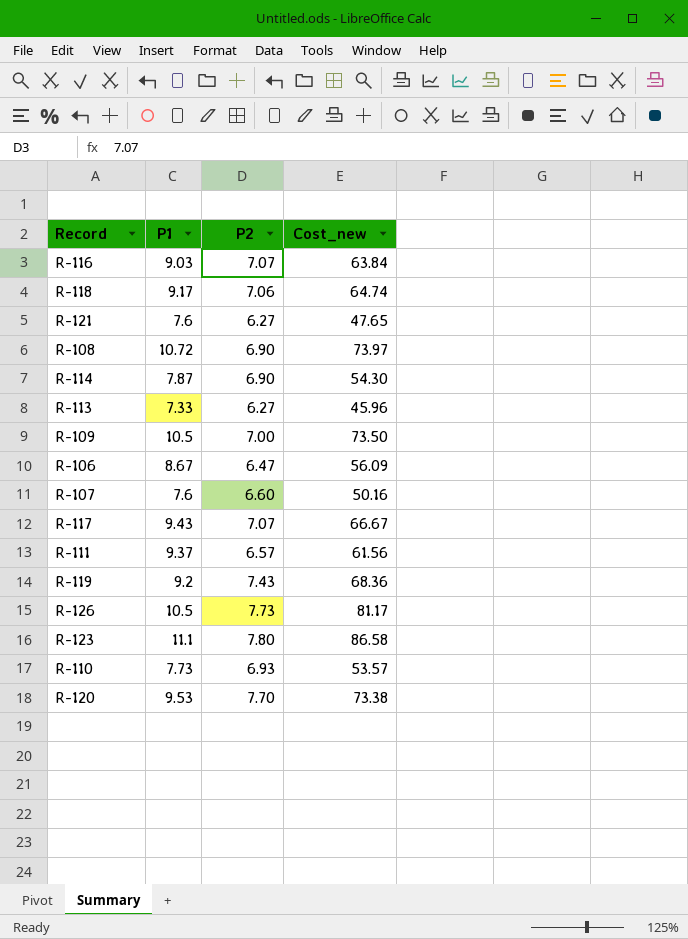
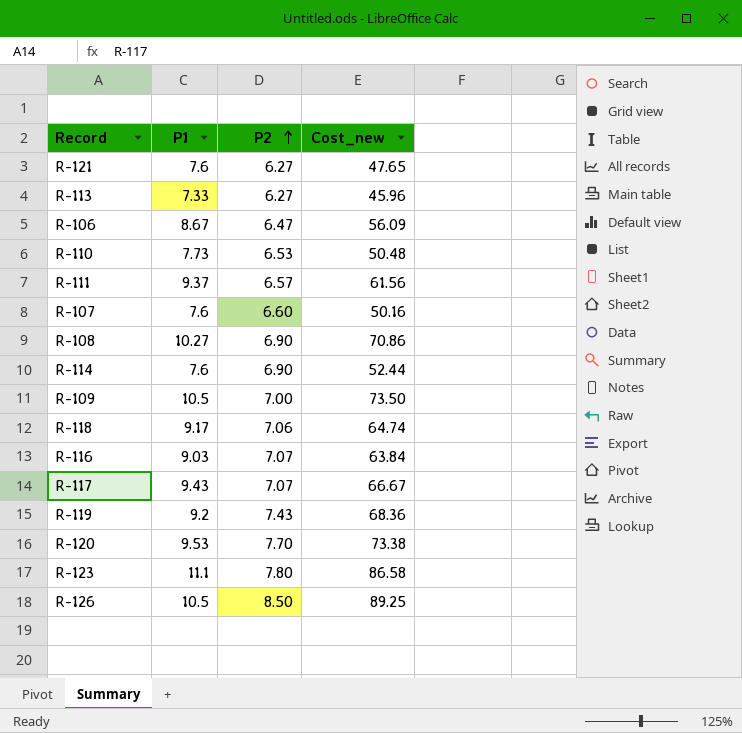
row order: none -> P2 ascending
R-110 | P2: 6.93 -> 6.53
R-110 | Cost_new: 53.57 -> 50.48
R-108 | P1: 10.72 -> 10.27
R-108 | Cost_new: 73.97 -> 70.86
R-114 | P1: 7.87 -> 7.6
R-114 | Cost_new: 54.30 -> 52.44
R-126 | P2: 7.73 -> 8.50
R-126 | Cost_new: 81.17 -> 89.25

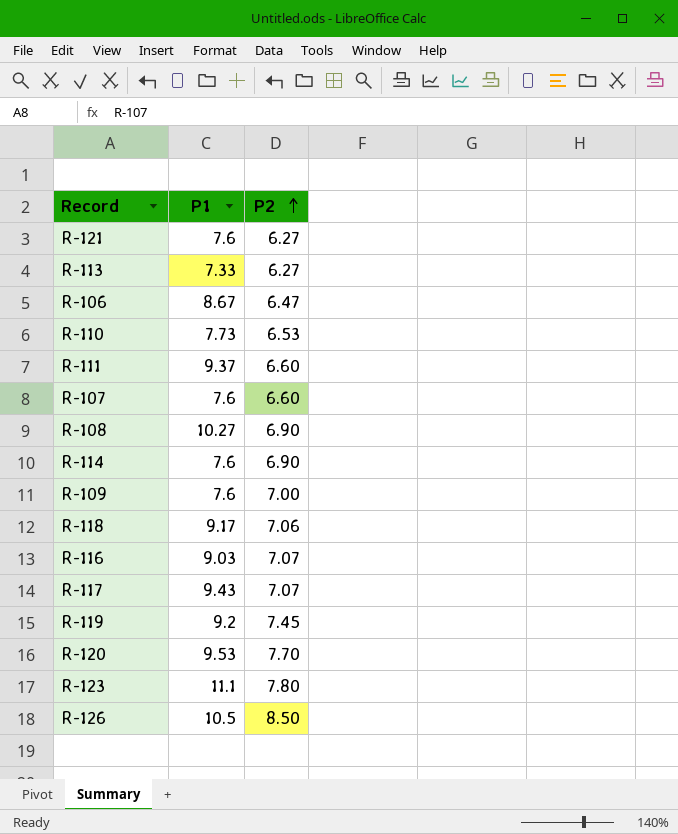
column Cost_new | formula: [P1] * [P2] -> none
R-111 | P2: 6.57 -> 6.60
R-109 | P1: 10.5 -> 7.6
R-119 | P2: 7.43 -> 7.45

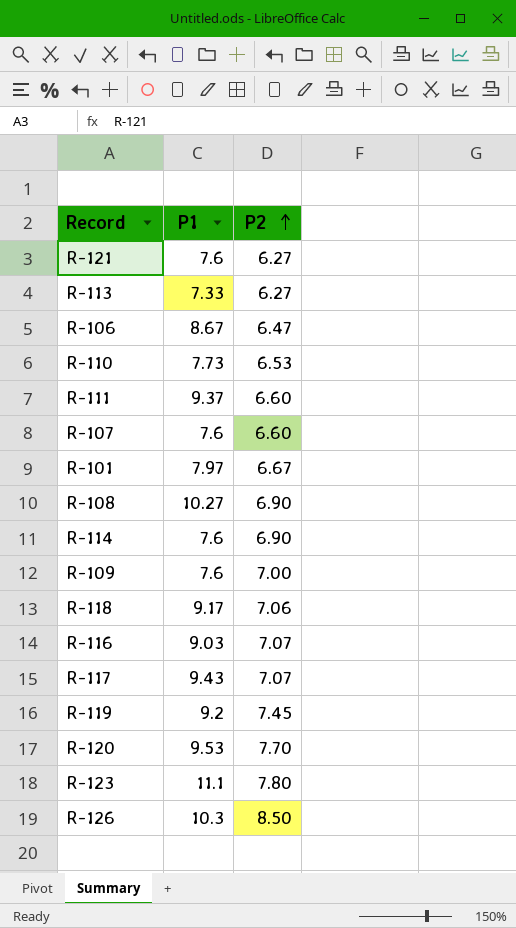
row R-101: none -> 7.97 | 6.67
R-126 | P1: 10.5 -> 10.3

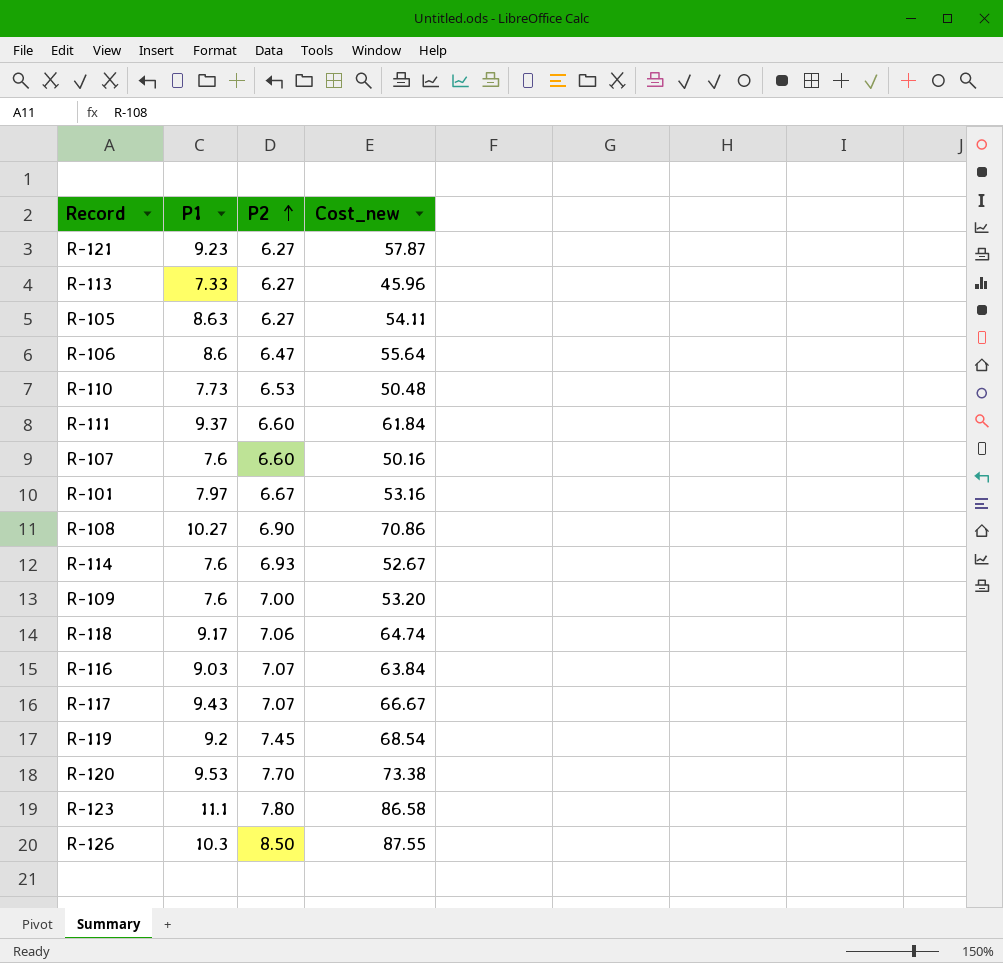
column Cost_new | formula: none -> [P1] * [P2]
R-121 | P1: 7.6 -> 9.23
row R-105: none -> 8.63 | 6.27 | 54.11
R-106 | P1: 8.67 -> 8.6
R-114 | P2: 6.90 -> 6.93

